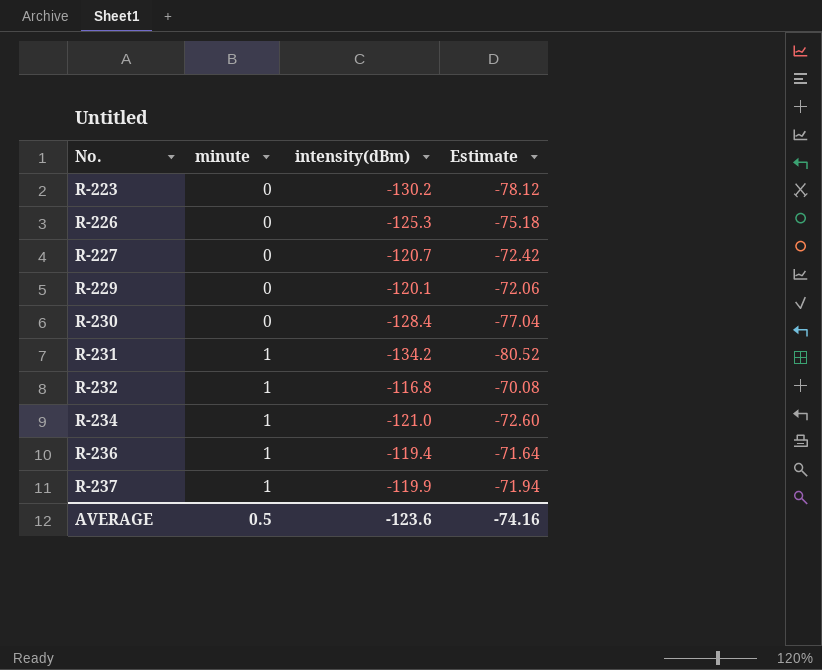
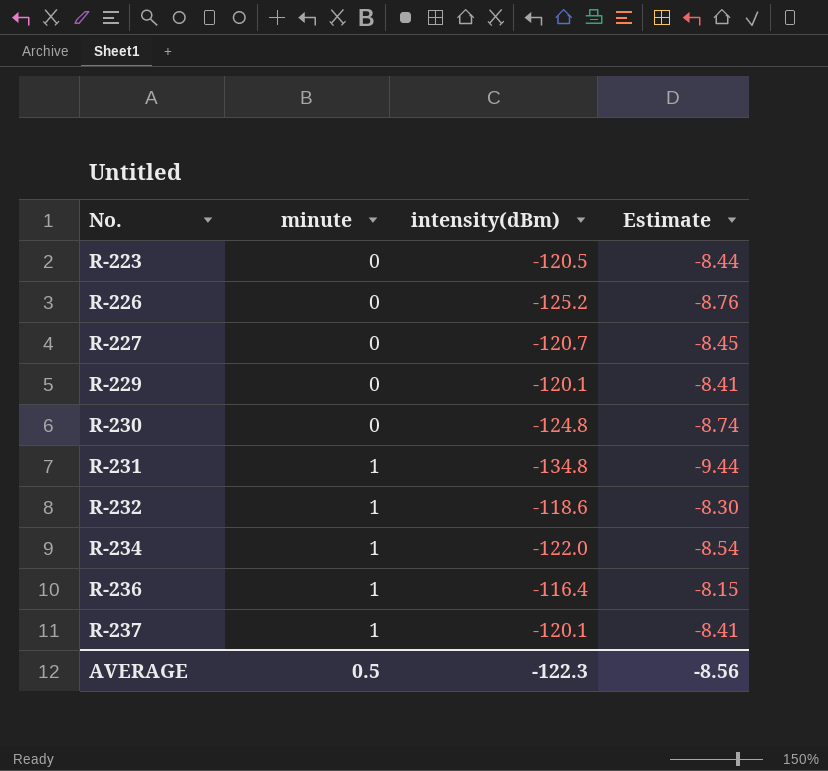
column Estimate | formula: [intensity(dBm)] * 0.6 -> [intensity(dBm)] * 0.07
R-223 | intensity(dBm): -130.2 -> -120.5
R-226 | intensity(dBm): -125.3 -> -125.2
R-230 | intensity(dBm): -128.4 -> -124.8
R-231 | intensity(dBm): -134.2 -> -134.8
R-232 | intensity(dBm): -116.8 -> -118.6
R-234 | intensity(dBm): -121.0 -> -122.0
R-236 | intensity(dBm): -119.4 -> -116.4
R-237 | intensity(dBm): -119.9 -> -120.1
AVERAGE | intensity(dBm): -123.6 -> -122.3
AVERAGE | Estimate: -74.16 -> -8.56

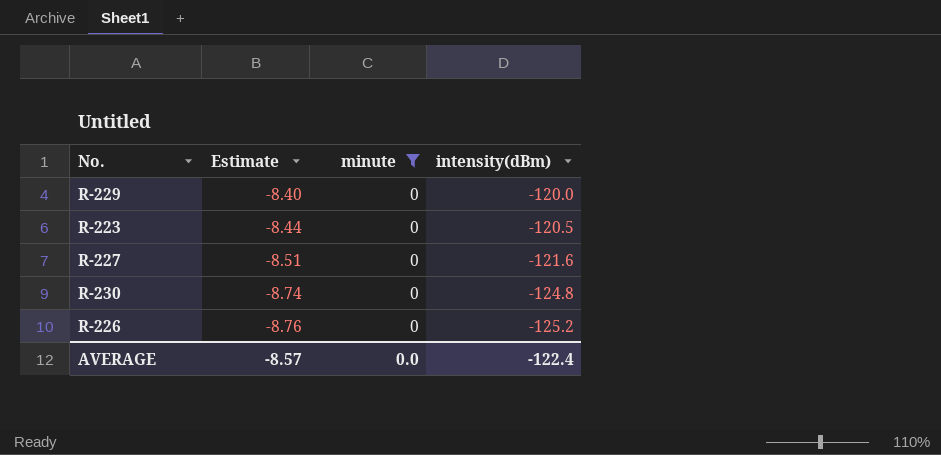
filter: none -> minute = 0
row order: No. ascending -> Estimate descending
column Estimate | position: 4 -> 2
R-229 | Estimate: -8.41 -> -8.40
R-229 | intensity(dBm): -120.1 -> -120.0
R-227 | Estimate: -8.45 -> -8.51
R-227 | intensity(dBm): -120.7 -> -121.6
AVERAGE | Estimate: -8.56 -> -8.57
AVERAGE | minute: 0.5 -> 0.0
AVERAGE | intensity(dBm): -122.3 -> -122.4

